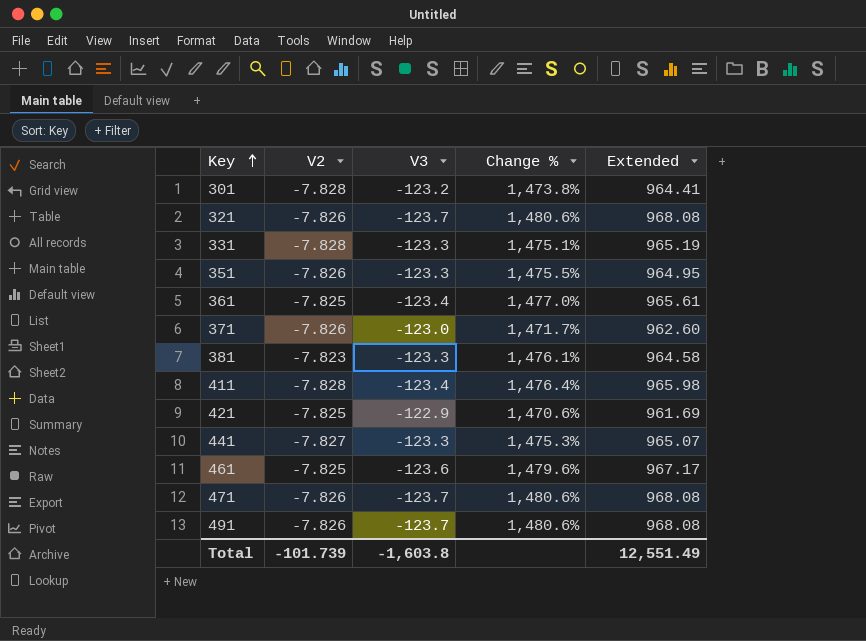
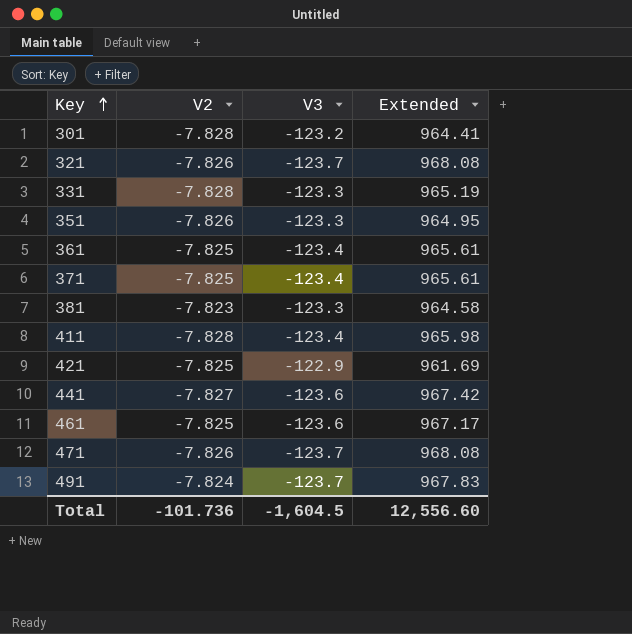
column Change % | formula: ([V3] - [V2]) / [V2] -> none
371 | V2: -7.826 -> -7.825
371 | V3: -123.0 -> -123.4
371 | Extended: 962.60 -> 965.61
441 | V3: -123.3 -> -123.6
441 | Extended: 965.07 -> 967.42
491 | V2: -7.826 -> -7.824
491 | Extended: 968.08 -> 967.83
Total | V2: -101.739 -> -101.736
Total | V3: -1,603.8 -> -1,604.5
Total | Extended: 12,551.49 -> 12,556.60

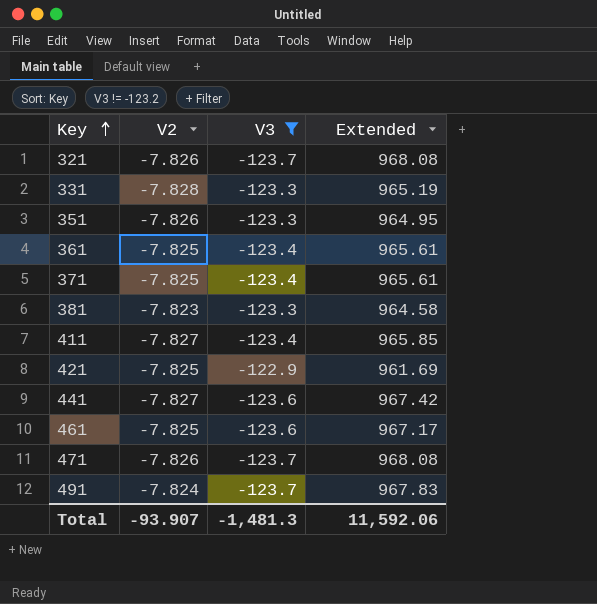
filter: none -> V3 != -123.2
411 | V2: -7.828 -> -7.827
411 | Extended: 965.98 -> 965.85
Total | V2: -101.736 -> -93.907
Total | V3: -1,604.5 -> -1,481.3
Total | Extended: 12,556.60 -> 11,592.06

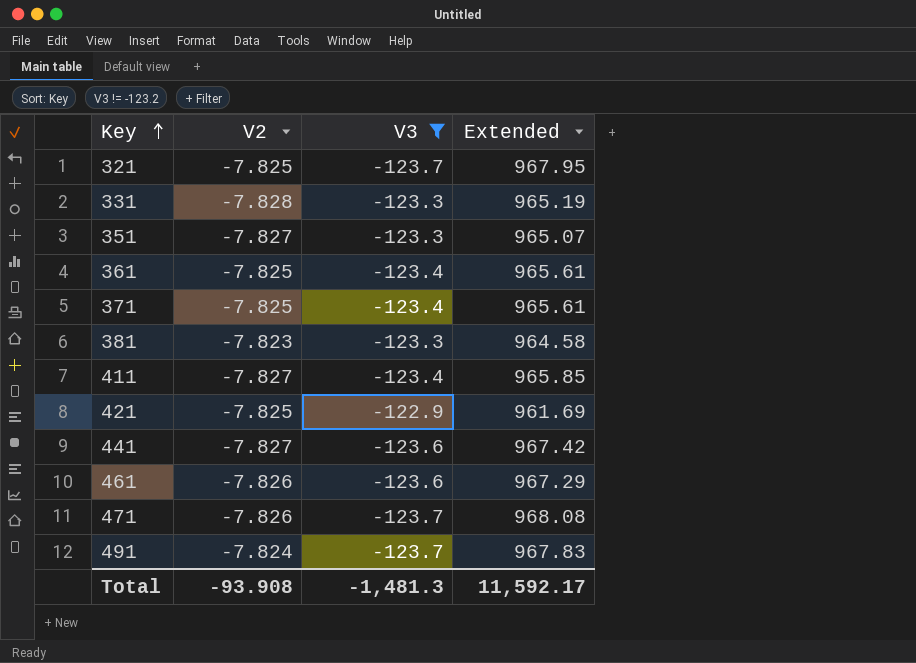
321 | V2: -7.826 -> -7.825
321 | Extended: 968.08 -> 967.95
351 | V2: -7.826 -> -7.827
351 | Extended: 964.95 -> 965.07
461 | V2: -7.825 -> -7.826
461 | Extended: 967.17 -> 967.29
Total | V2: -93.907 -> -93.908
Total | Extended: 11,592.06 -> 11,592.17

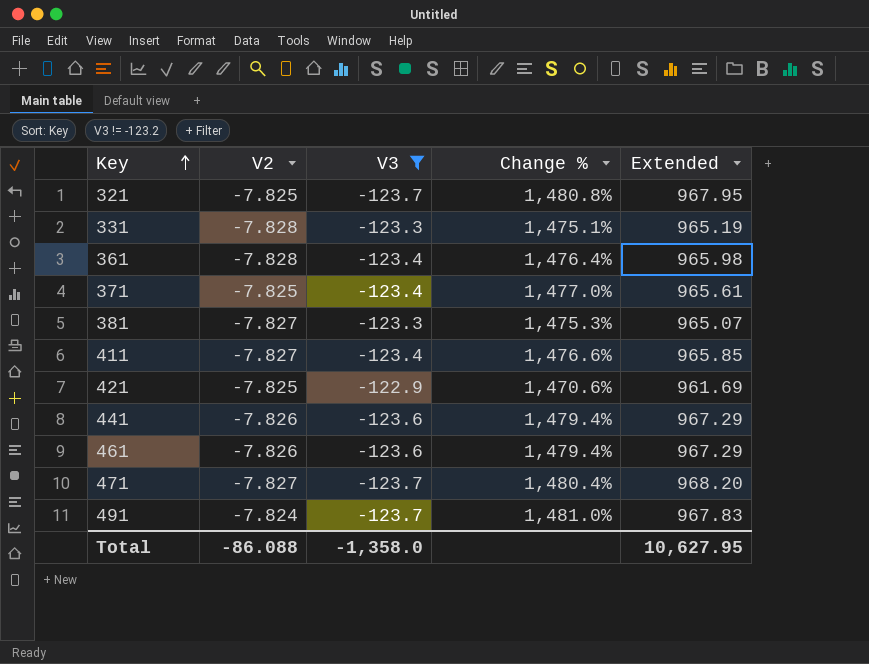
column Change % | formula: none -> ([V3] - [V2]) / [V2]
row 351: -7.827 | -123.3 | 965.07 -> none
361 | V2: -7.825 -> -7.828
361 | Extended: 965.61 -> 965.98
381 | V2: -7.823 -> -7.827
381 | Extended: 964.58 -> 965.07
441 | V2: -7.827 -> -7.826
441 | Extended: 967.42 -> 967.29
471 | V2: -7.826 -> -7.827
471 | Extended: 968.08 -> 968.20
Total | V2: -93.908 -> -86.088
Total | V3: -1,481.3 -> -1,358.0
Total | Extended: 11,592.17 -> 10,627.95

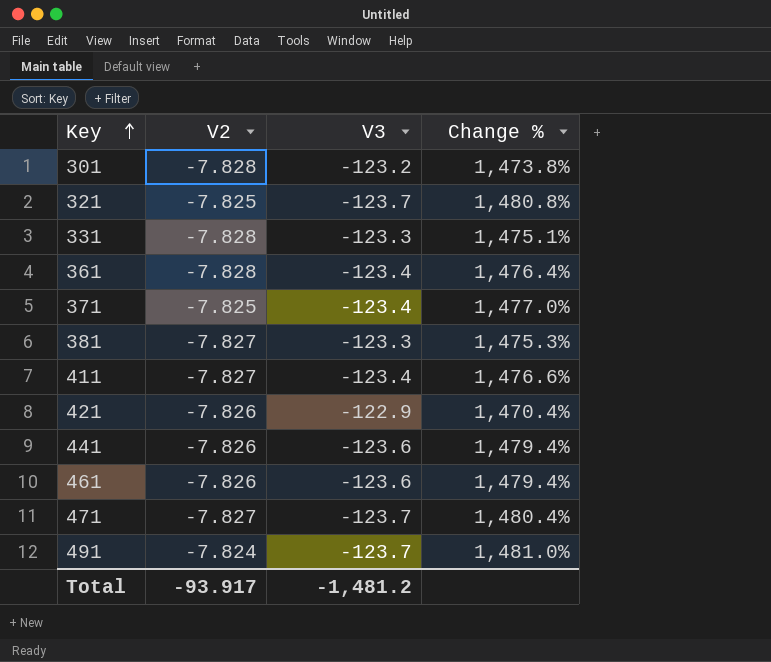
filter: V3 != -123.2 -> none
column Extended | formula: [V2] * [V3] -> none
421 | V2: -7.825 -> -7.826
421 | Change %: 1,470.6% -> 1,470.4%
Total | V2: -86.088 -> -93.917
Total | V3: -1,358.0 -> -1,481.2

